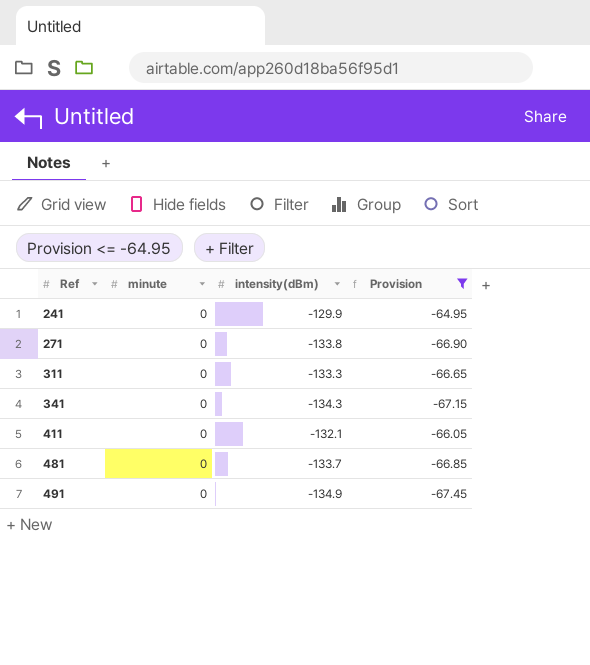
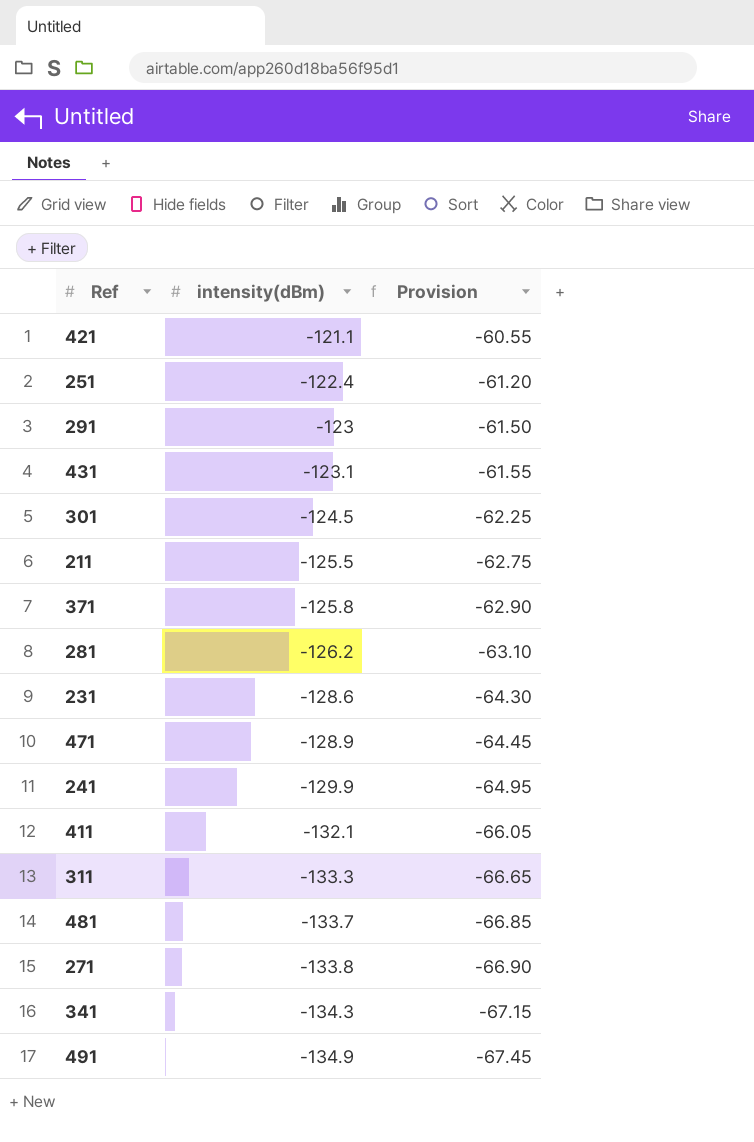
filter: Provision <= -64.95 -> none
row order: Ref ascending -> intensity(dBm) descending
column minute | position: 2 -> none

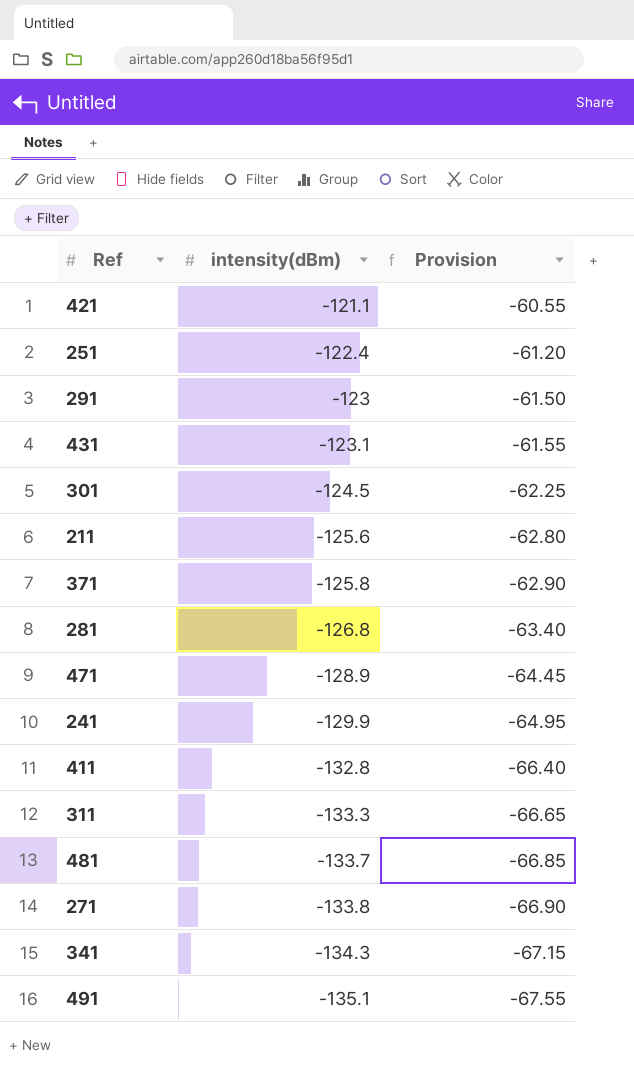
row 231: -128.6 | -64.30 -> none
211 | intensity(dBm): -125.5 -> -125.6
211 | Provision: -62.75 -> -62.80
281 | intensity(dBm): -126.2 -> -126.8
281 | Provision: -63.10 -> -63.40
411 | intensity(dBm): -132.1 -> -132.8
411 | Provision: -66.05 -> -66.40
491 | intensity(dBm): -134.9 -> -135.1
491 | Provision: -67.45 -> -67.55

